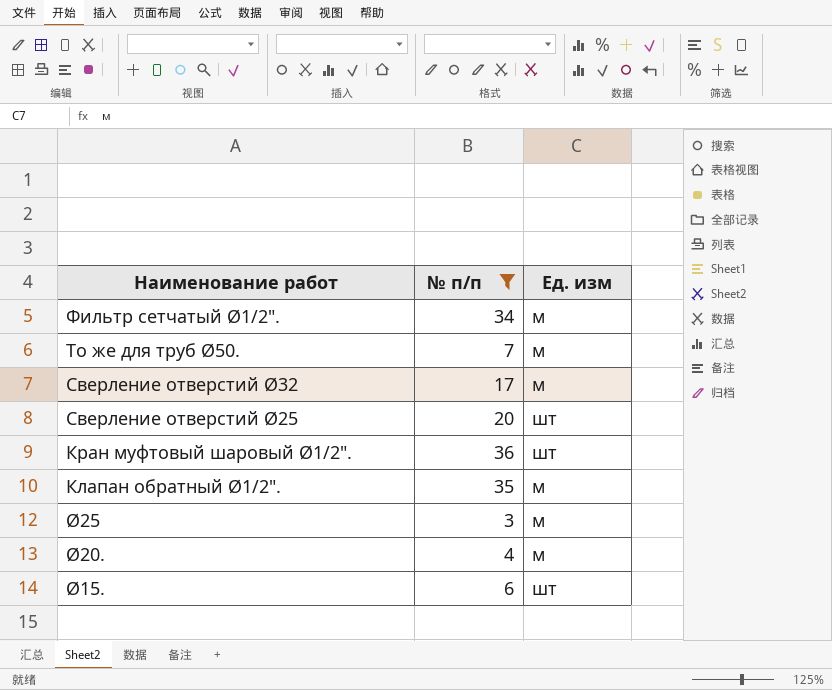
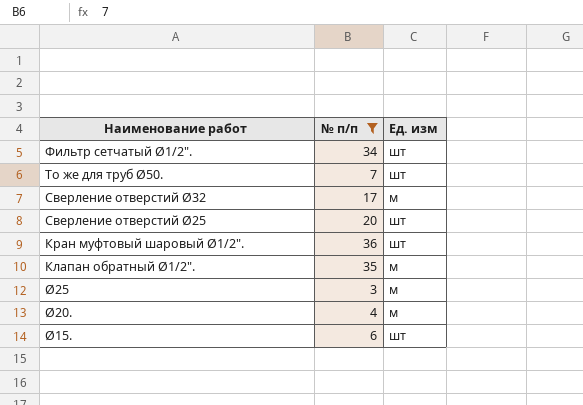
Фильтр сетчатый Ø1/2". | Ед. изм: м -> шт
То же для труб Ø50. | Ед. изм: м -> шт

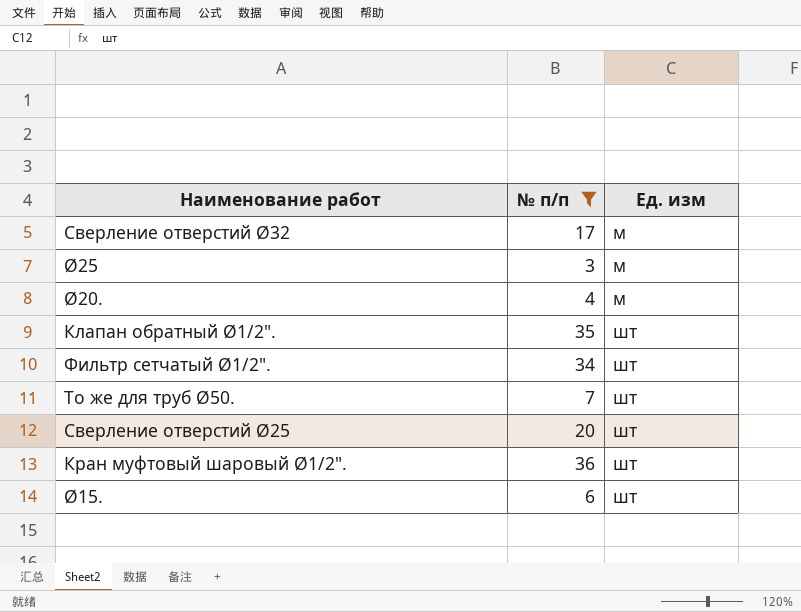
row order: Наименование работ descending -> Ед. изм ascending
Клапан обратный Ø1/2". | Ед. изм: м -> шт

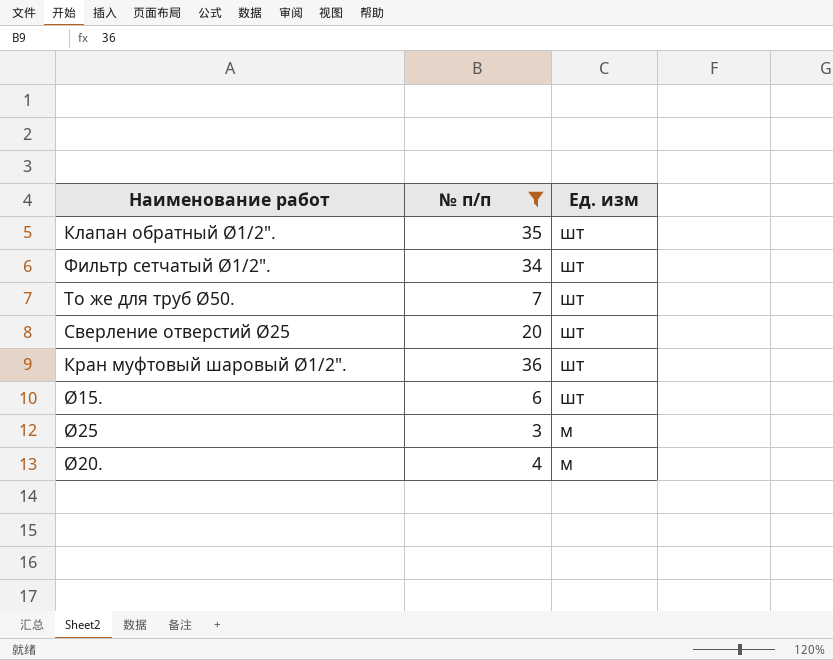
row order: Ед. изм ascending -> Ед. изм descending
row Сверление отверстий Ø32: 17 | м -> none

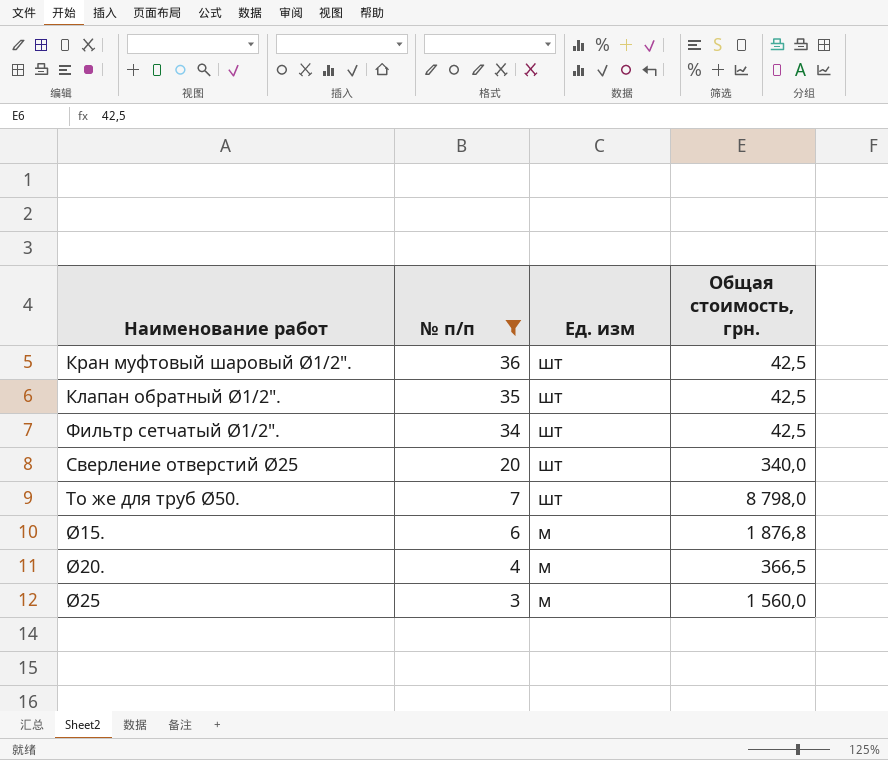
row order: Ед. изм descending -> № п/п descending
column Общая стоимость, грн. | position: none -> 4
Ø15. | Ед. изм: шт -> м

